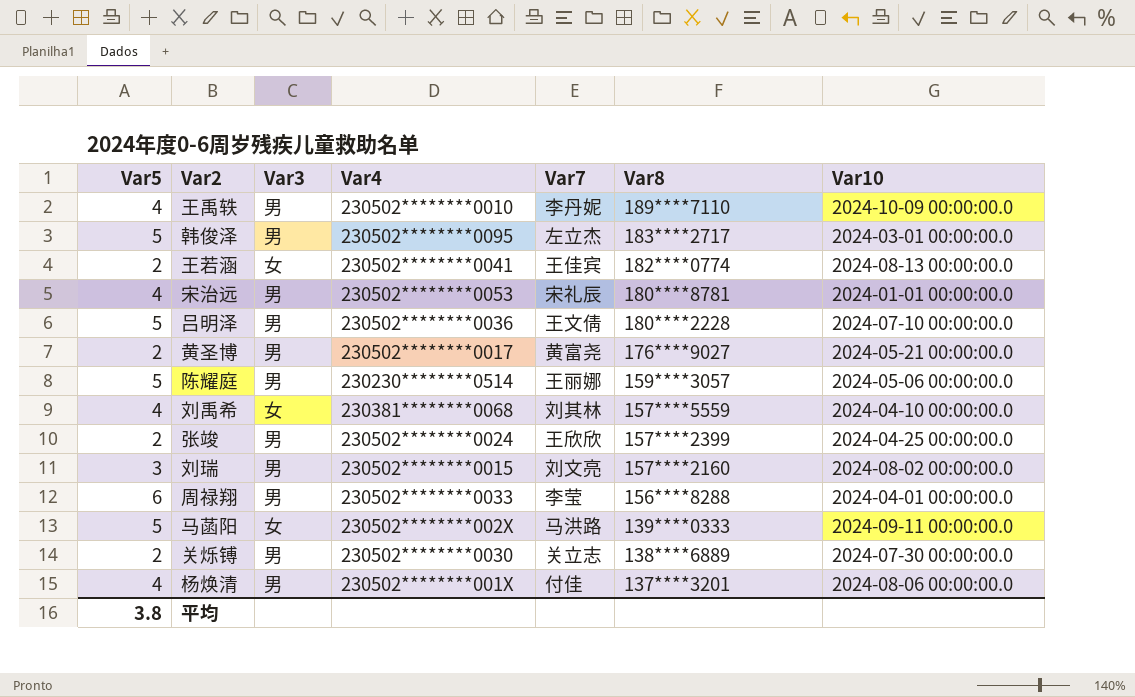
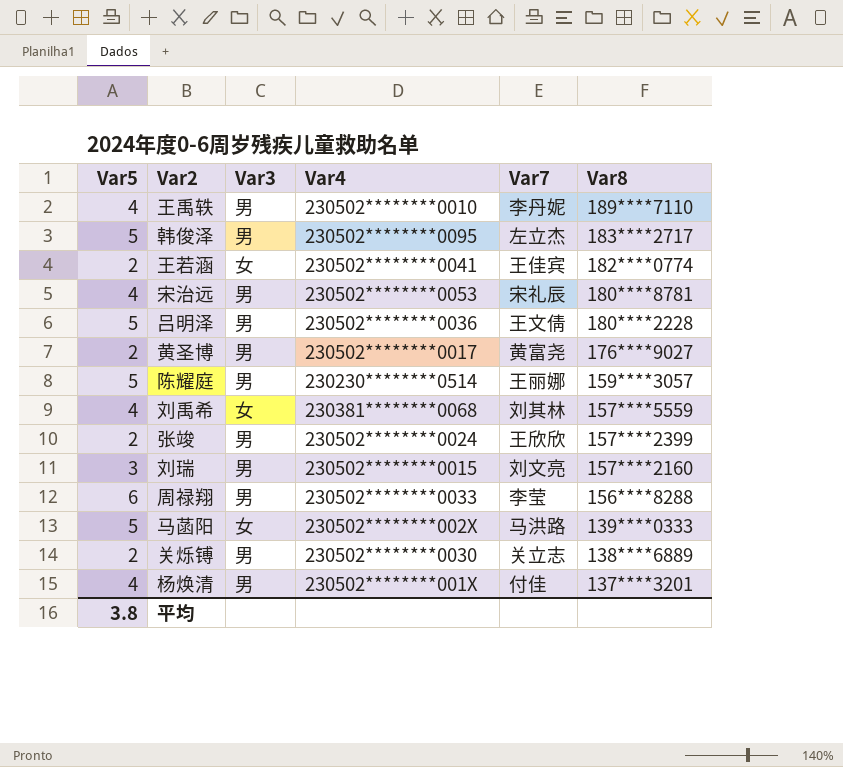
column Var10 | position: 7 -> none

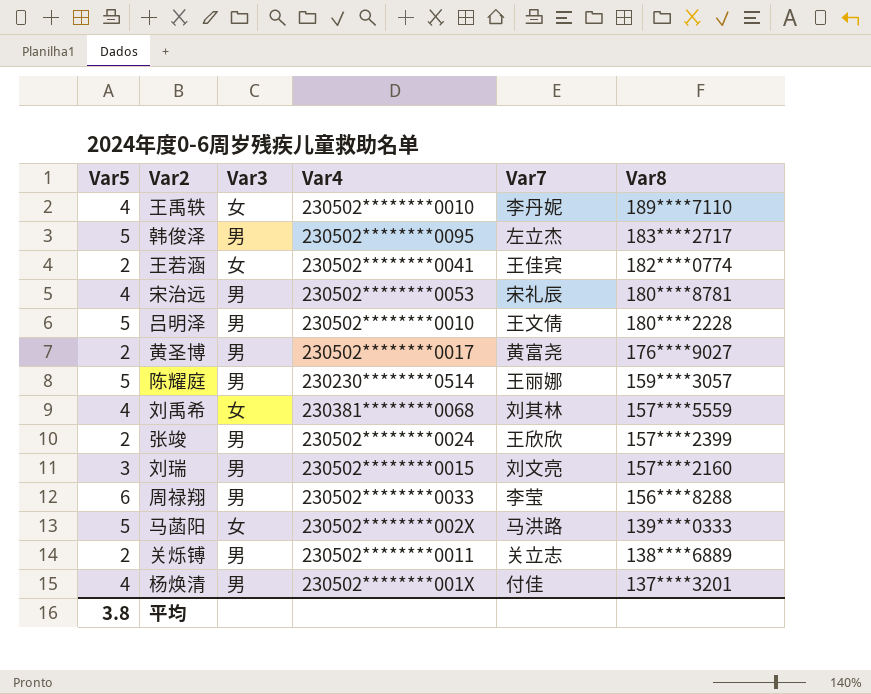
王禹轶 | Var3: 男 -> 女
吕明泽 | Var4: 230502********0036 -> 230502********0010
关烁镈 | Var4: 230502********0030 -> 230502********0011

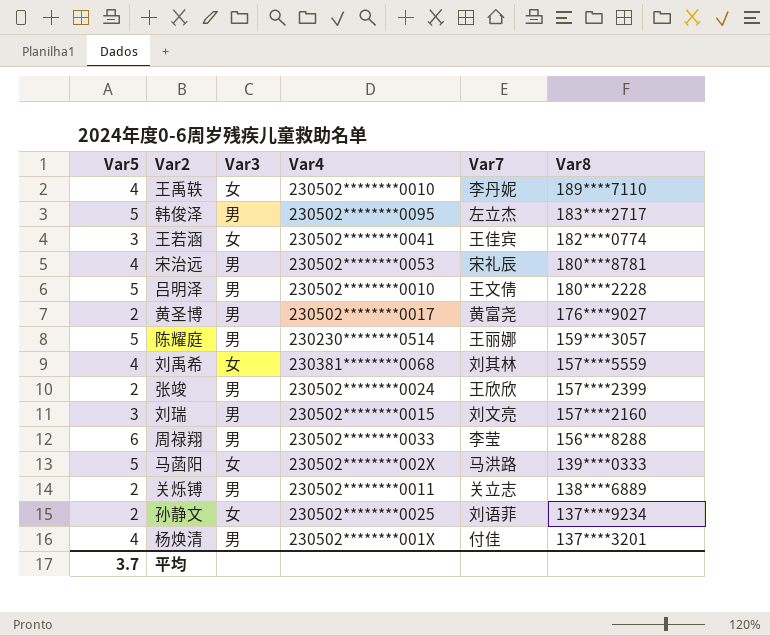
王若涵 | Var5: 2 -> 3
row 孙静文: none -> 2 | 女 | 230502********0025 | 刘语菲 | 137****9234
平均 | Var5: 3.8 -> 3.7

